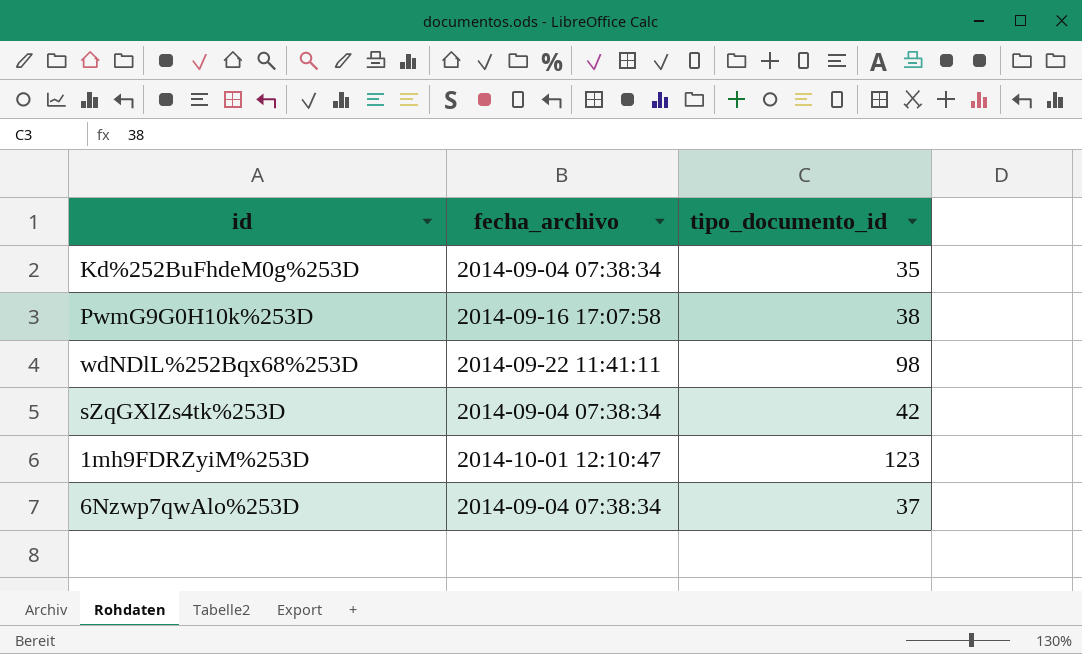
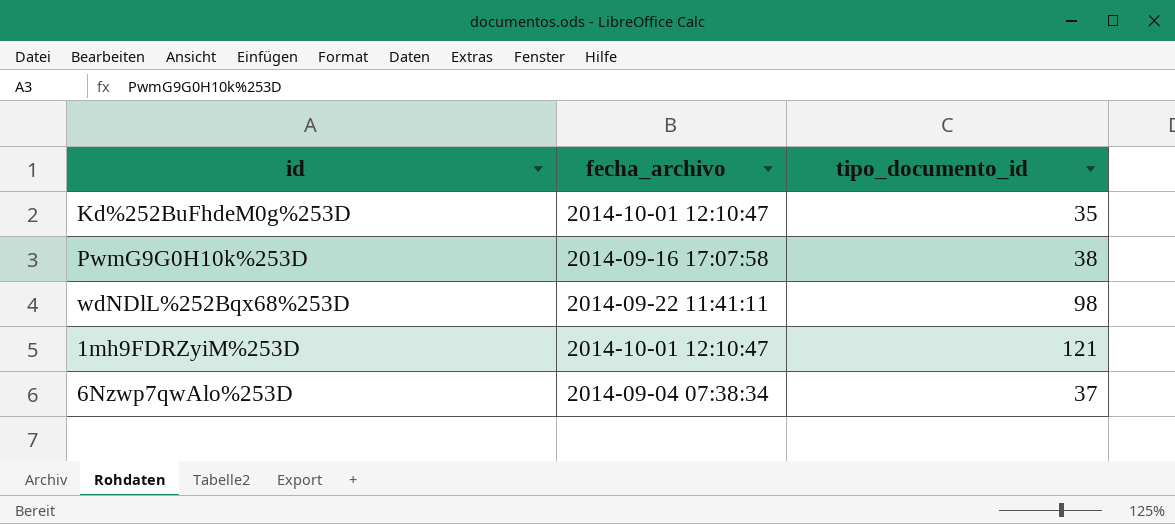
row sZqGXlZs4tk%253D: 2014-09-04 07:38:34 | 42 -> none
Kd%252BuFhdeM0g%253D | fecha_archivo: 2014-09-04 07:38:34 -> 2014-10-01 12:10:47
1mh9FDRZyiM%253D | tipo_documento_id: 123 -> 121

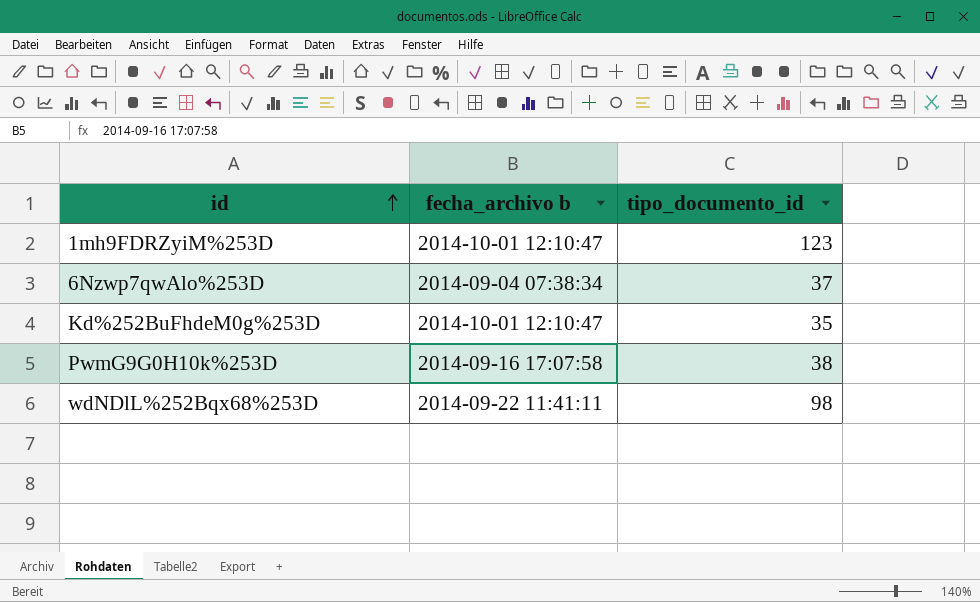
row order: none -> id ascending
column name: fecha_archivo -> fecha_archivo b
1mh9FDRZyiM%253D | tipo_documento_id: 121 -> 123

